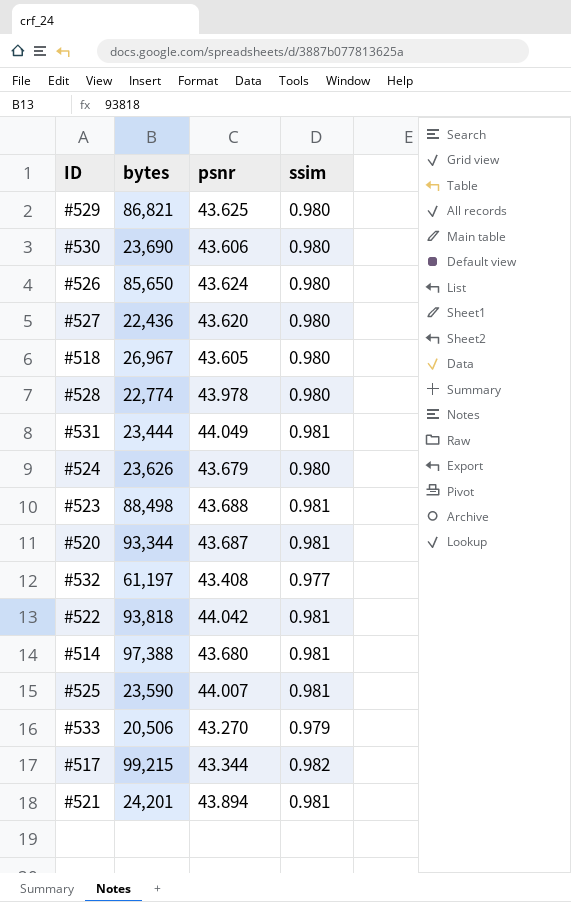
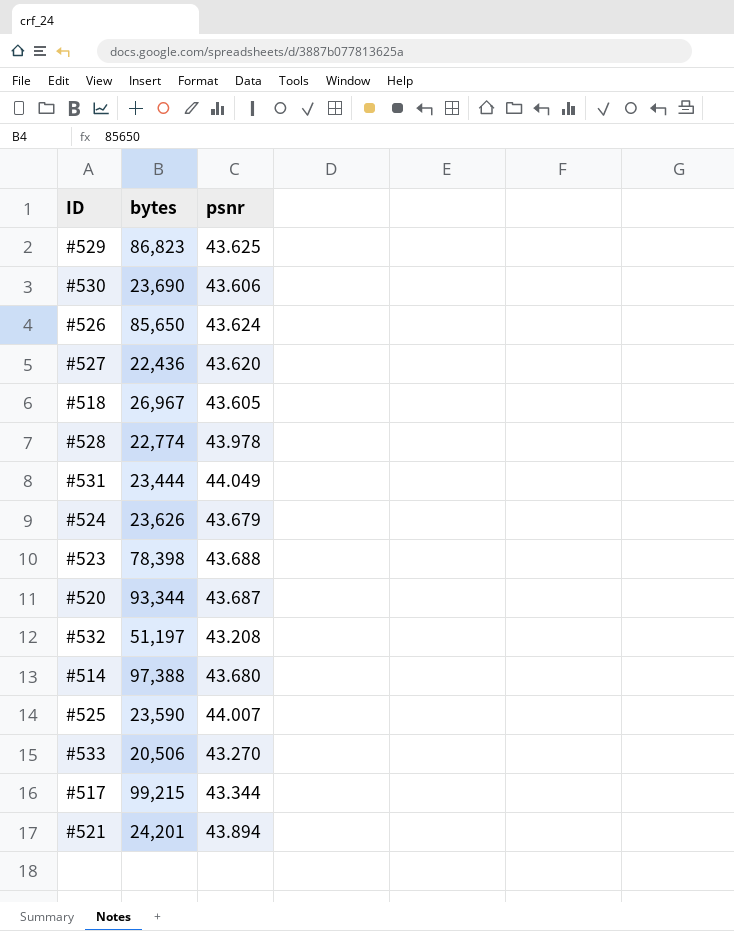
column ssim | position: 4 -> none
row #522: 93,818 | 44.042 | 0.981 -> none
#529 | bytes: 86,821 -> 86,823
#523 | bytes: 88,498 -> 78,398
#532 | bytes: 61,197 -> 51,197
#532 | psnr: 43.408 -> 43.208

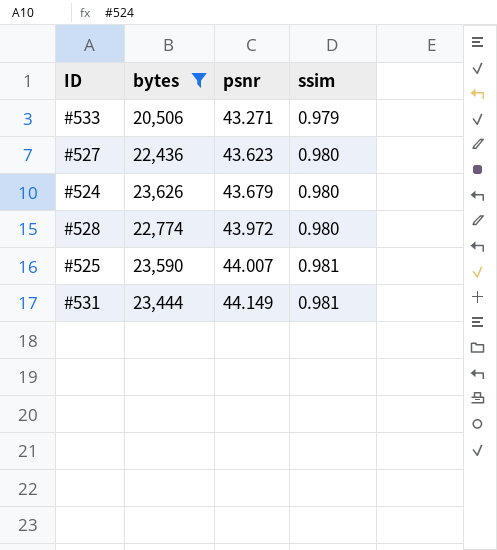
filter: none -> bytes <= 23,626
row order: none -> psnr ascending
column ssim | position: none -> 4
#533 | psnr: 43.270 -> 43.271
#527 | psnr: 43.620 -> 43.623
#528 | psnr: 43.978 -> 43.972
#531 | psnr: 44.049 -> 44.149

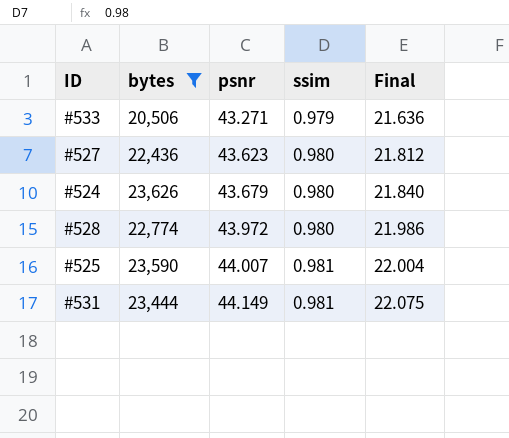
column Final | formula: none -> [psnr] * 0.5

